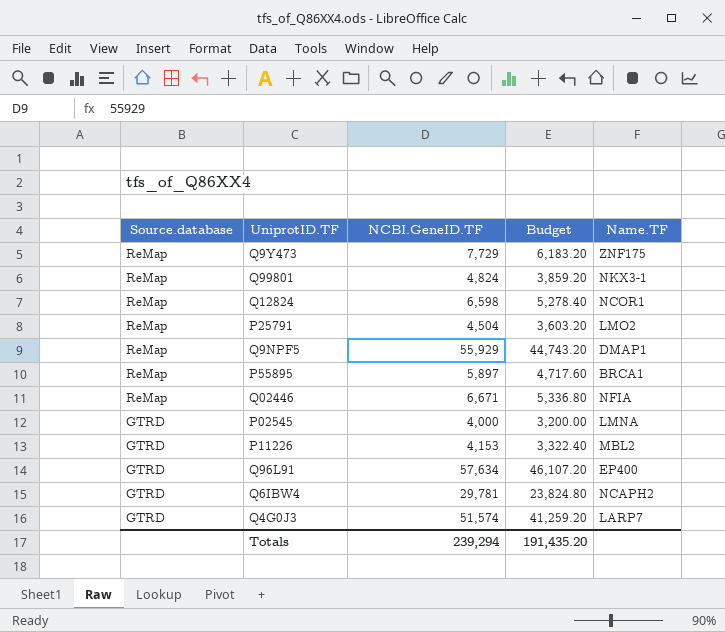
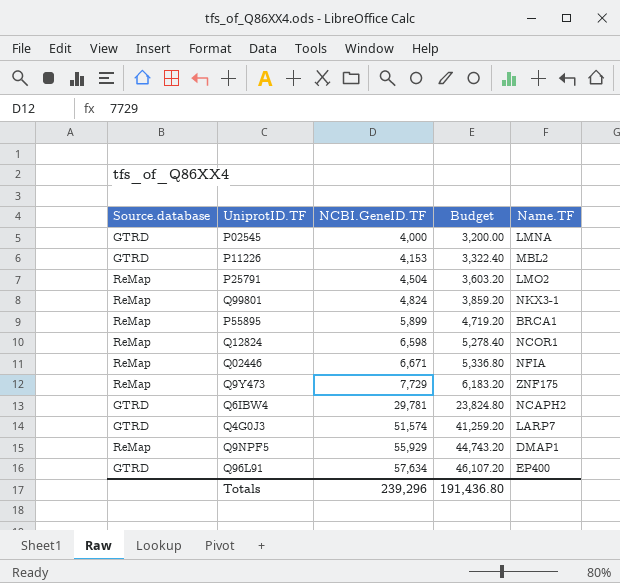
row order: Source.database descending -> NCBI.GeneID.TF ascending
P55895 | NCBI.GeneID.TF: 5,897 -> 5,899
P55895 | Budget: 4,717.60 -> 4,719.20
Totals | NCBI.GeneID.TF: 239,294 -> 239,296
Totals | Budget: 191,435.20 -> 191,436.80

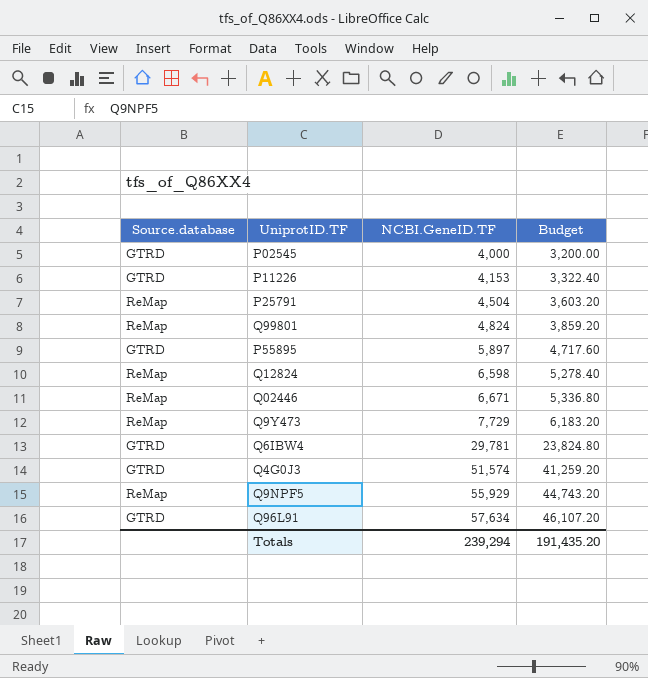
column Name.TF | position: 5 -> none
P55895 | Source.database: ReMap -> GTRD
P55895 | NCBI.GeneID.TF: 5,899 -> 5,897
P55895 | Budget: 4,719.20 -> 4,717.60
Totals | NCBI.GeneID.TF: 239,296 -> 239,294
Totals | Budget: 191,436.80 -> 191,435.20

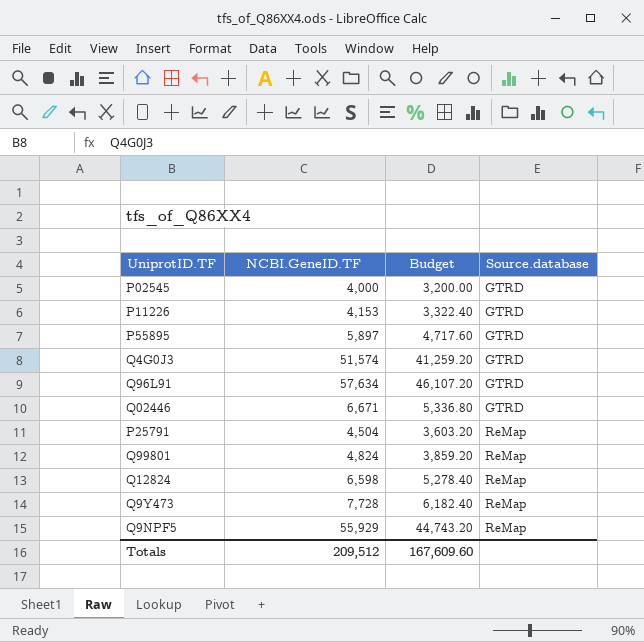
row order: NCBI.GeneID.TF ascending -> Source.database ascending
column Source.database | position: 1 -> 4
row Q6IBW4: GTRD | 29,781 | 23,824.80 -> none
Q02446 | Source.database: ReMap -> GTRD
Q9Y473 | NCBI.GeneID.TF: 7,729 -> 7,728
Q9Y473 | Budget: 6,183.20 -> 6,182.40
Totals | NCBI.GeneID.TF: 239,294 -> 209,512
Totals | Budget: 191,435.20 -> 167,609.60

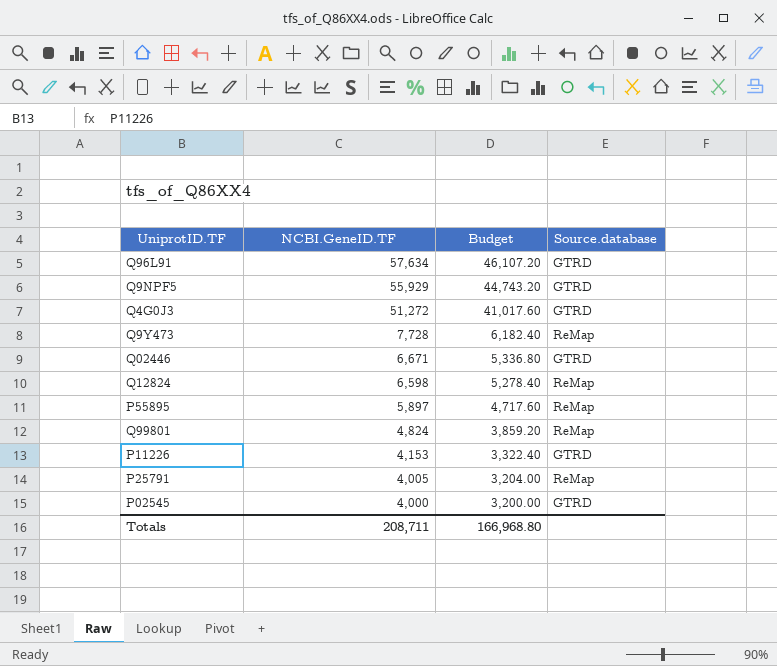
row order: Source.database ascending -> NCBI.GeneID.TF descending
Q9NPF5 | Source.database: ReMap -> GTRD
Q4G0J3 | NCBI.GeneID.TF: 51,574 -> 51,272
Q4G0J3 | Budget: 41,259.20 -> 41,017.60
P55895 | Source.database: GTRD -> ReMap
P25791 | NCBI.GeneID.TF: 4,504 -> 4,005
P25791 | Budget: 3,603.20 -> 3,204.00
Totals | NCBI.GeneID.TF: 209,512 -> 208,711
Totals | Budget: 167,609.60 -> 166,968.80

